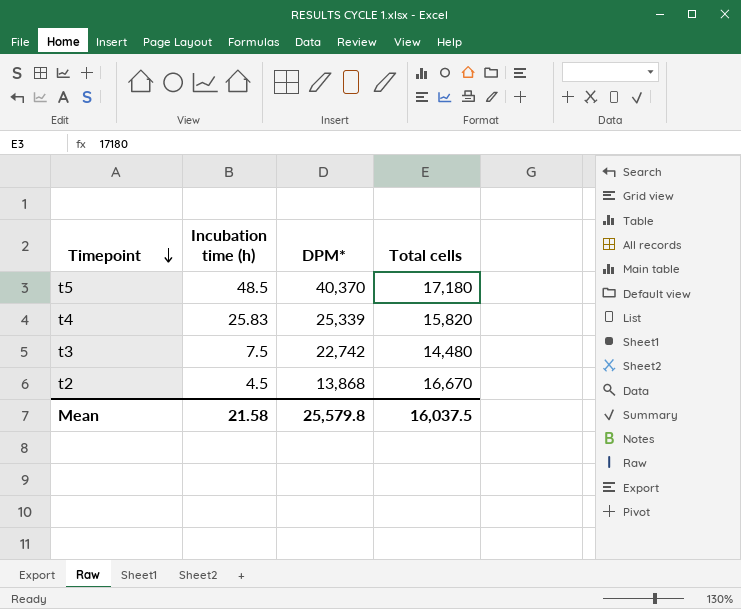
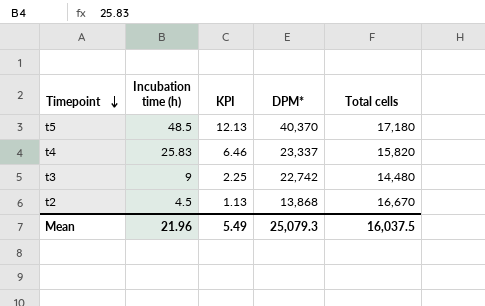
column KPI | formula: none -> [Incubation time (h)] * 0.25
t4 | DPM*: 25,339 -> 23,337
t3 | Incubation time (h): 7.5 -> 9
Mean | Incubation time (h): 21.58 -> 21.96
Mean | DPM*: 25,579.8 -> 25,079.3

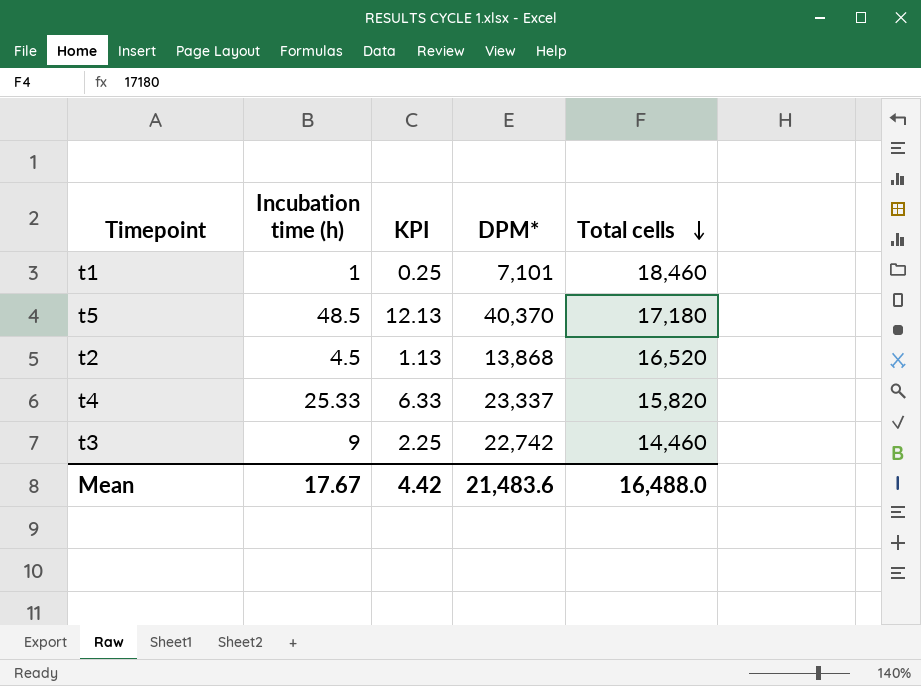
row order: Timepoint descending -> Total cells descending
row t1: none -> 1 | 0.25 | 7,101 | 18,460
t2 | Total cells: 16,670 -> 16,520
t4 | Incubation time (h): 25.83 -> 25.33
t4 | KPI: 6.46 -> 6.33
t3 | Total cells: 14,480 -> 14,460
Mean | Incubation time (h): 21.96 -> 17.67
Mean | KPI: 5.49 -> 4.42
Mean | DPM*: 25,079.3 -> 21,483.6
Mean | Total cells: 16,037.5 -> 16,488.0

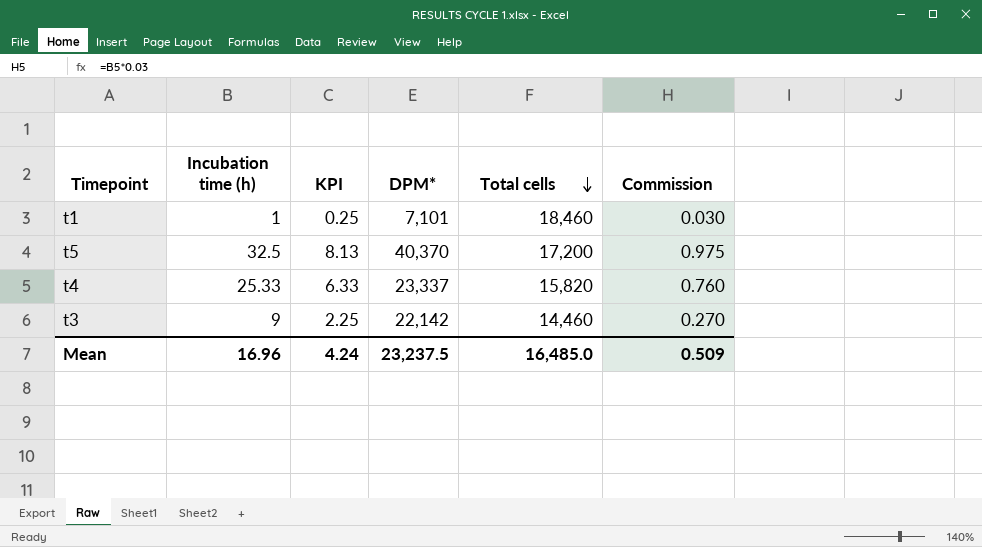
column Commission | formula: none -> [Incubation time (h)] * 0.03
row t2: 4.5 | 1.13 | 13,868 | 16,520 -> none
t5 | Incubation time (h): 48.5 -> 32.5
t5 | KPI: 12.13 -> 8.13
t5 | Total cells: 17,180 -> 17,200
t3 | DPM*: 22,742 -> 22,142
Mean | Incubation time (h): 17.67 -> 16.96
Mean | KPI: 4.42 -> 4.24
Mean | DPM*: 21,483.6 -> 23,237.5
Mean | Total cells: 16,488.0 -> 16,485.0

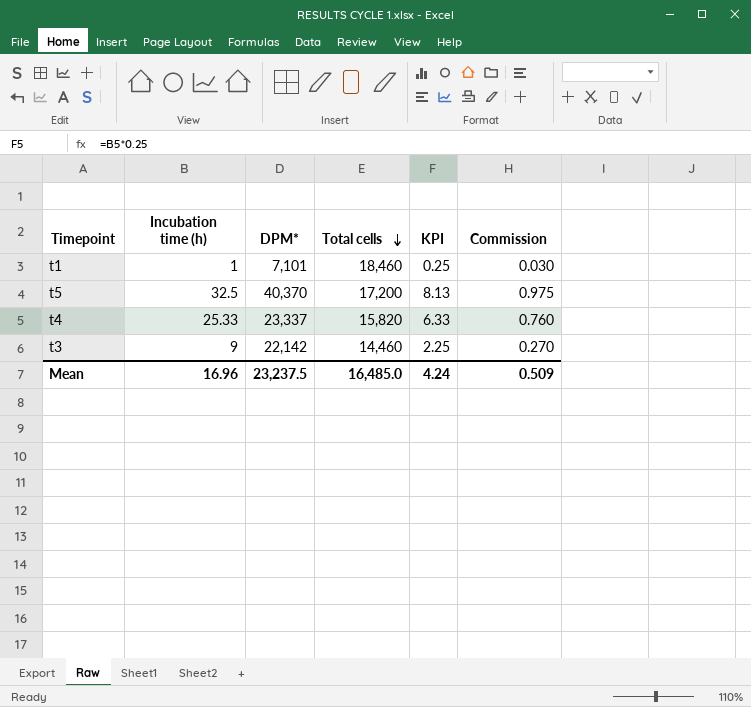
column KPI | position: 3 -> 5

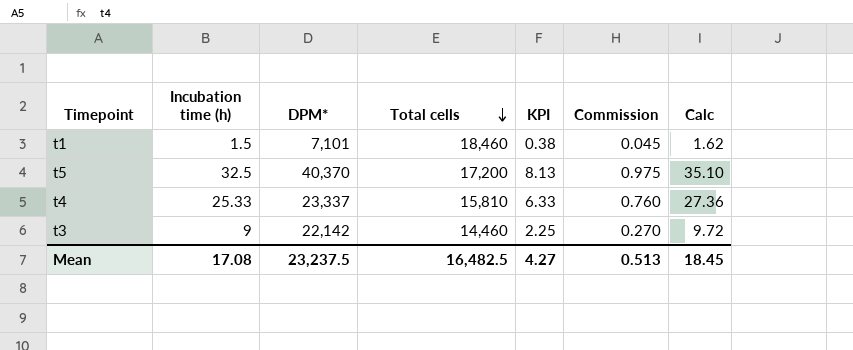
column Calc | formula: none -> [Incubation time (h)] * 1.08
t1 | Incubation time (h): 1 -> 1.5
t1 | KPI: 0.25 -> 0.38
t1 | Commission: 0.030 -> 0.045
t4 | Total cells: 15,820 -> 15,810
Mean | Incubation time (h): 16.96 -> 17.08
Mean | Total cells: 16,485.0 -> 16,482.5
Mean | KPI: 4.24 -> 4.27
Mean | Commission: 0.509 -> 0.513

